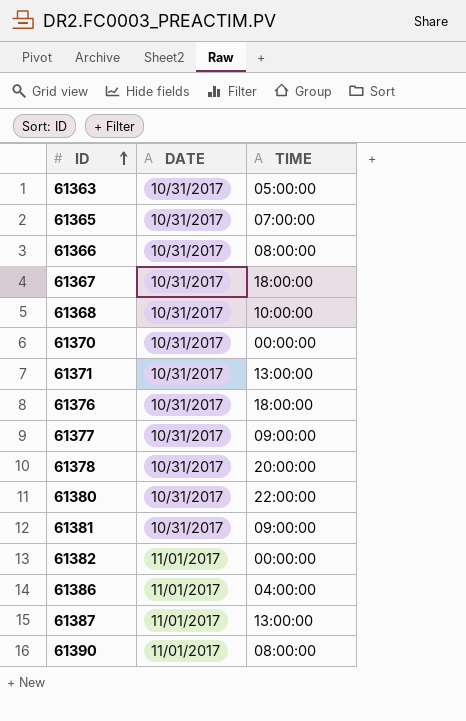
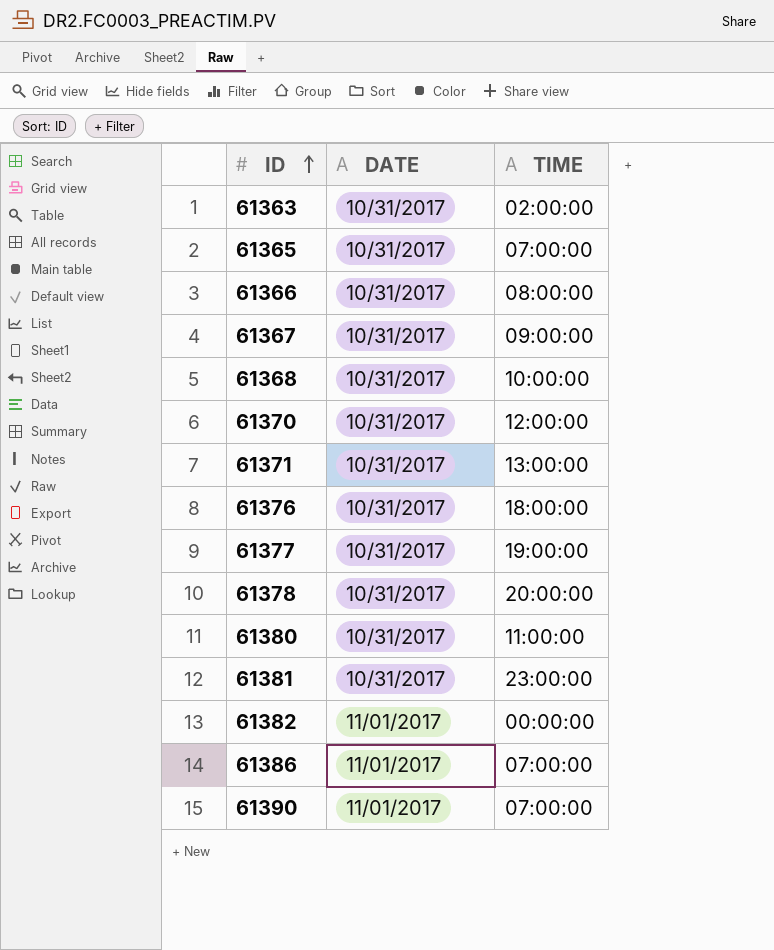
row 61387: 11/01/2017 | 13:00:00 -> none
61363 | TIME: 05:00:00 -> 02:00:00
61367 | TIME: 18:00:00 -> 09:00:00
61370 | TIME: 00:00:00 -> 12:00:00
61377 | TIME: 09:00:00 -> 19:00:00
61380 | TIME: 22:00:00 -> 11:00:00
61381 | TIME: 09:00:00 -> 23:00:00
61386 | TIME: 04:00:00 -> 07:00:00
61390 | TIME: 08:00:00 -> 07:00:00

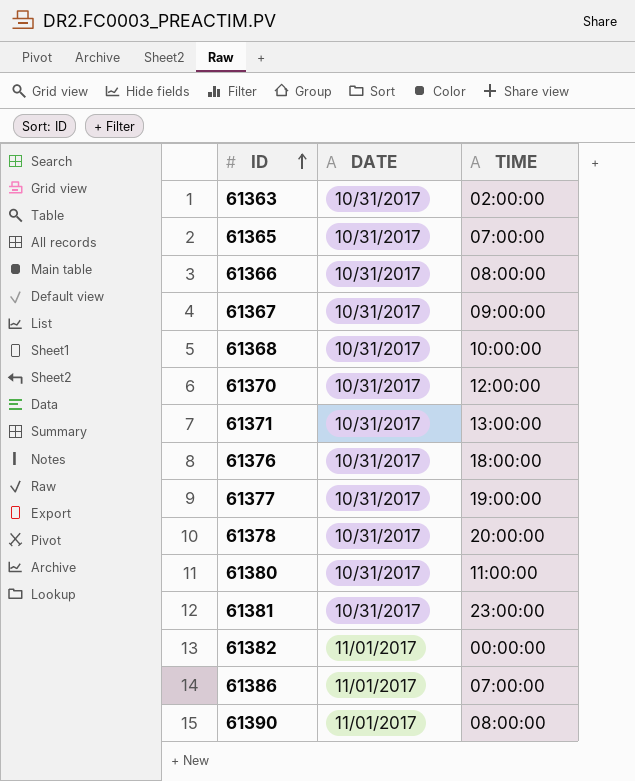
61390 | TIME: 07:00:00 -> 08:00:00

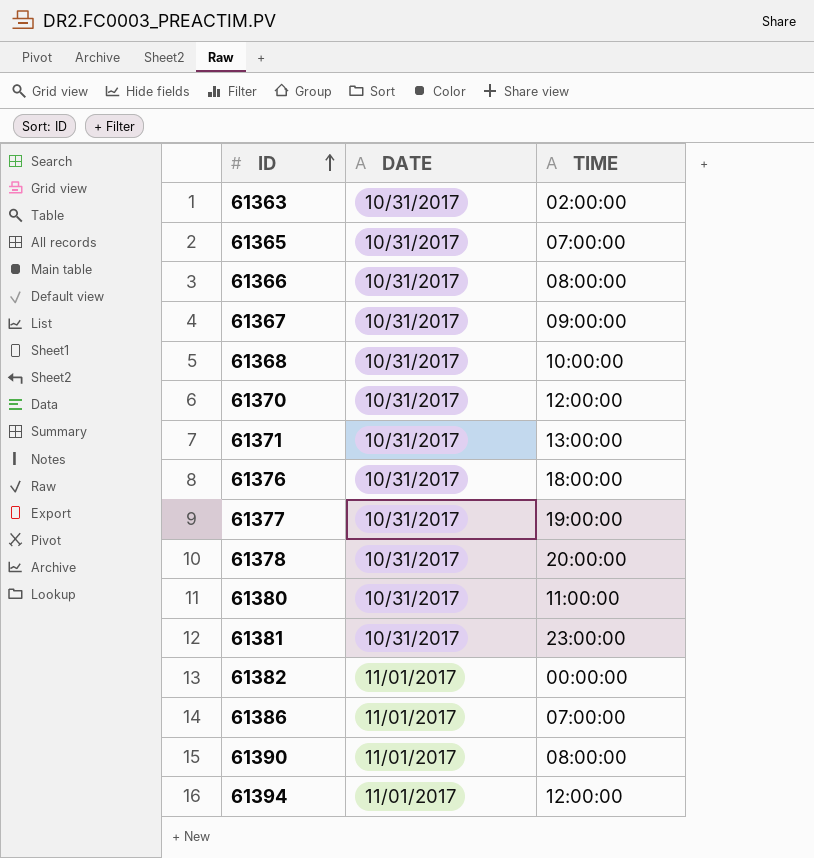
row 61394: none -> 11/01/2017 | 12:00:00

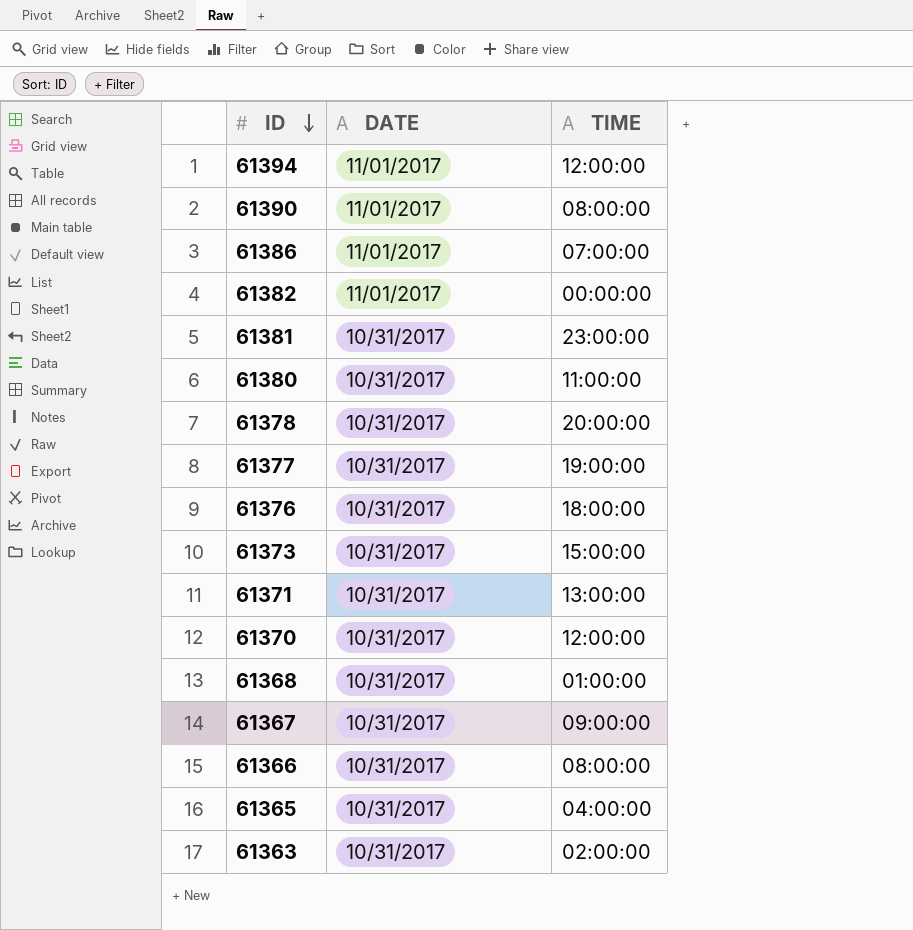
row order: ID ascending -> ID descending
row 61373: none -> 10/31/2017 | 15:00:00
61368 | TIME: 10:00:00 -> 01:00:00
61365 | TIME: 07:00:00 -> 04:00:00

